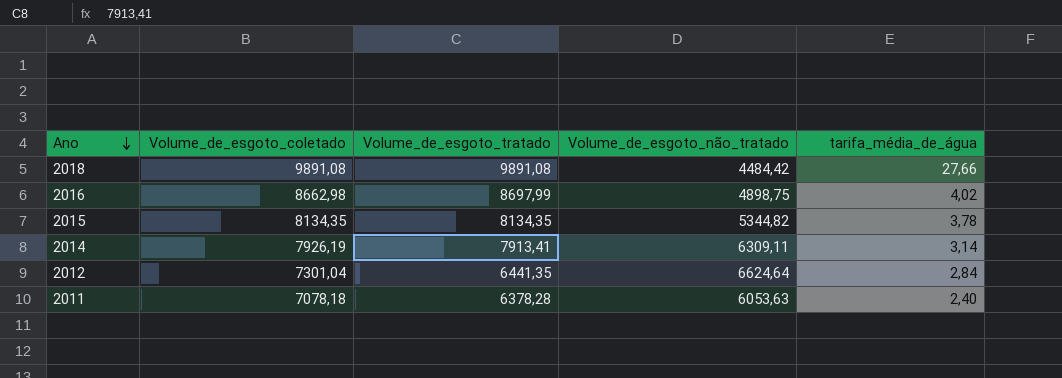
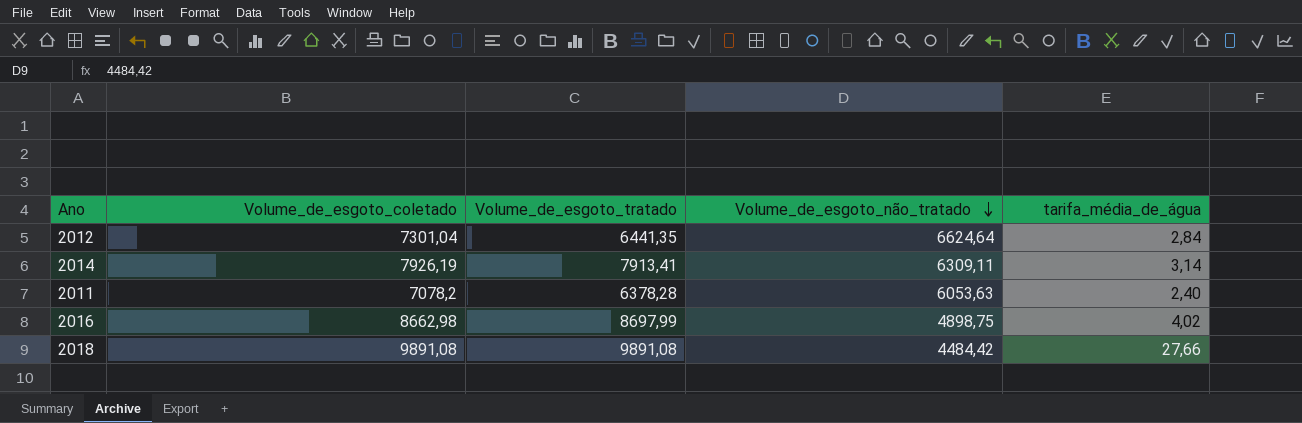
row order: Ano descending -> Volume_de_esgoto_não_tratado descending
row 2015: 8134,35 | 8134,35 | 5344,82 | 3,78 -> none
2011 | Volume_de_esgoto_coletado: 7078,18 -> 7078,2

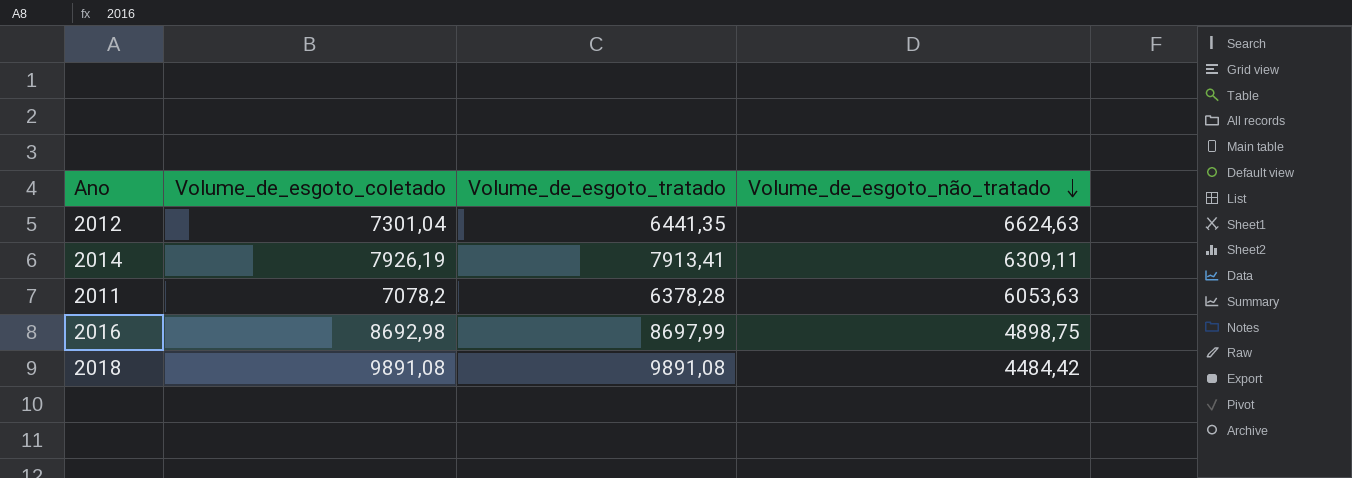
column tarifa_média_de_água | position: 5 -> none
2012 | Volume_de_esgoto_não_tratado: 6624,64 -> 6624,63
2016 | Volume_de_esgoto_coletado: 8662,98 -> 8692,98

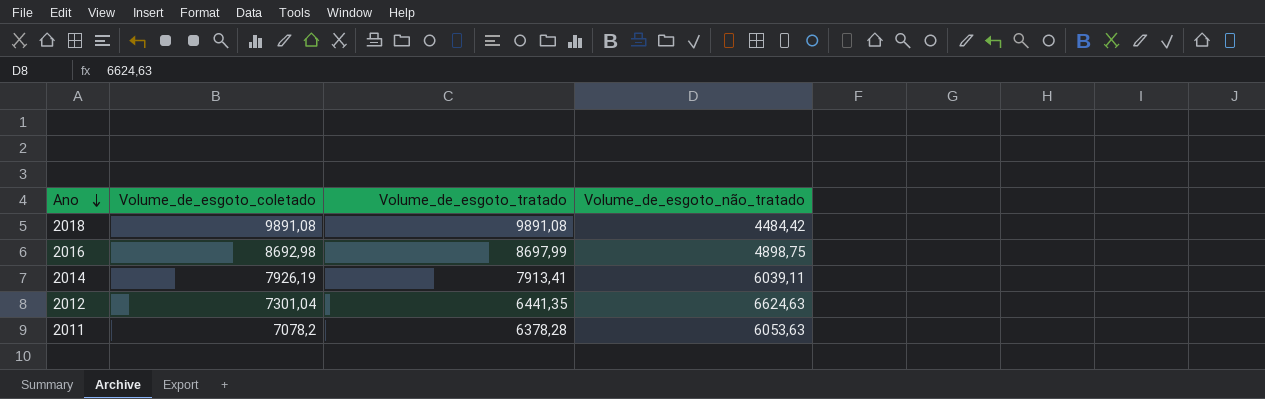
row order: Volume_de_esgoto_não_tratado descending -> Ano descending
2014 | Volume_de_esgoto_não_tratado: 6309,11 -> 6039,11

